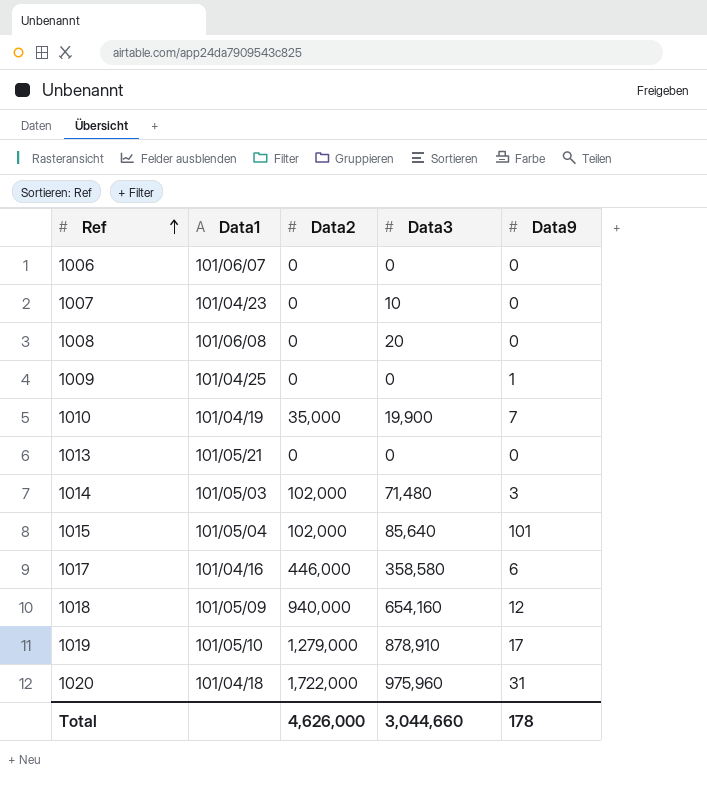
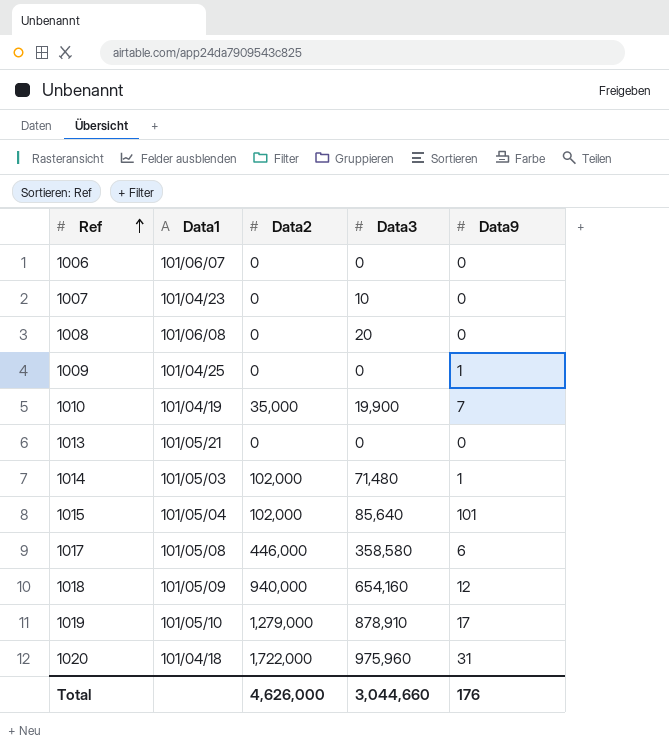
1014 | Data9: 3 -> 1
1017 | Data1: 101/04/16 -> 101/05/08
Total | Data9: 178 -> 176

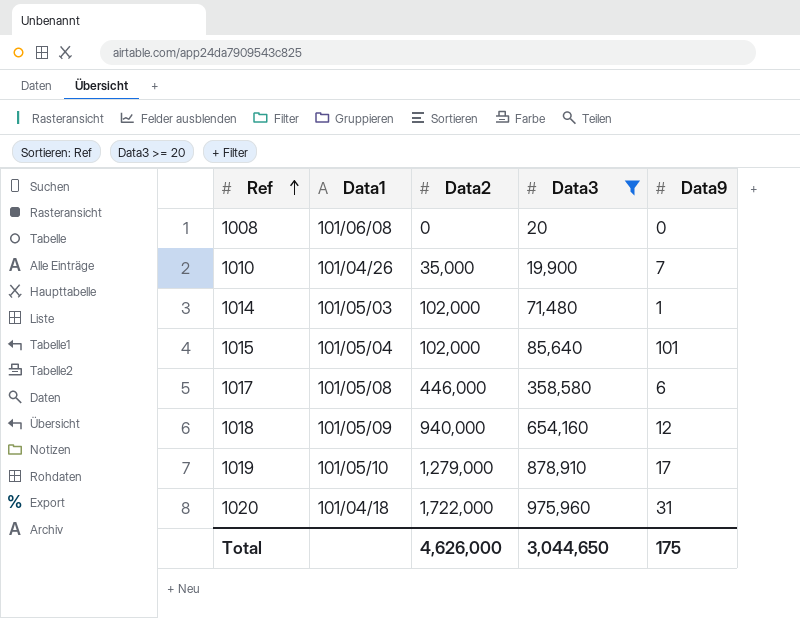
filter: none -> Data3 >= 20
1010 | Data1: 101/04/19 -> 101/04/26
Total | Data3: 3,044,660 -> 3,044,650
Total | Data9: 176 -> 175

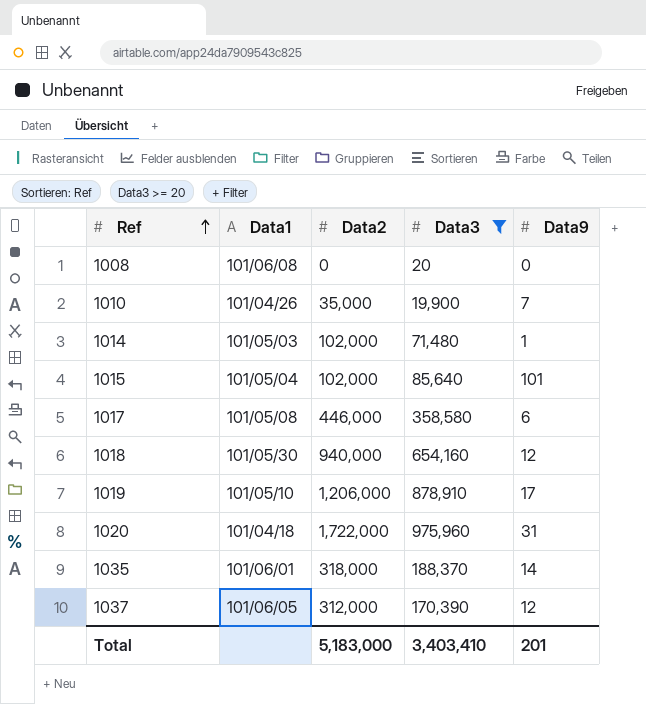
1018 | Data1: 101/05/09 -> 101/05/30
1019 | Data2: 1,279,000 -> 1,206,000
row 1035: none -> 101/06/01 | 318,000 | 188,370 | 14
row 1037: none -> 101/06/05 | 312,000 | 170,390 | 12
Total | Data2: 4,626,000 -> 5,183,000
Total | Data3: 3,044,650 -> 3,403,410
Total | Data9: 175 -> 201

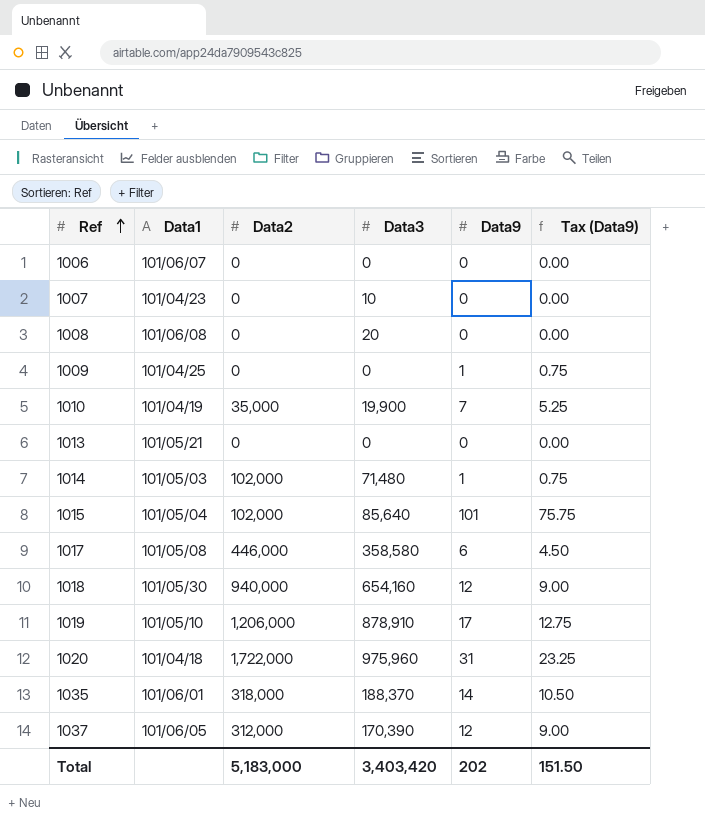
filter: Data3 >= 20 -> none
column Tax (Data9) | formula: none -> [Data9] * 0.75
1010 | Data1: 101/04/26 -> 101/04/19
Total | Data3: 3,403,410 -> 3,403,420
Total | Data9: 201 -> 202

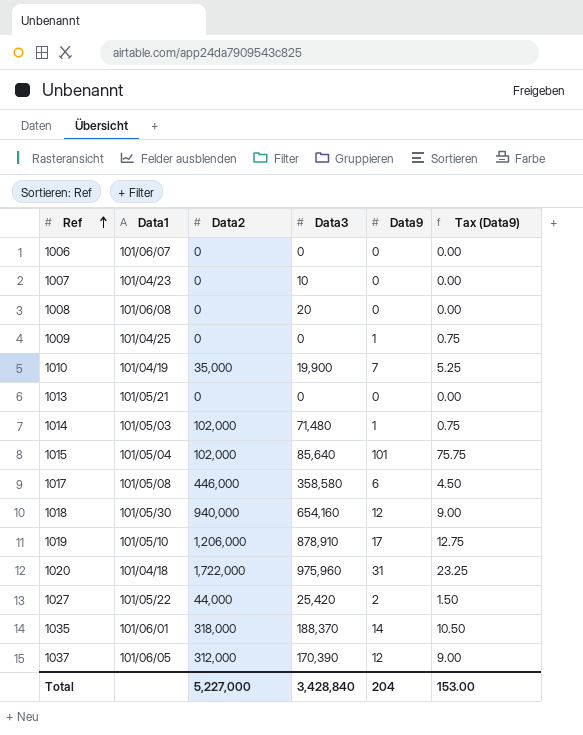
row 1027: none -> 101/05/22 | 44,000 | 25,420 | 2 | 1.50
Total | Data2: 5,183,000 -> 5,227,000
Total | Data3: 3,403,420 -> 3,428,840
Total | Data9: 202 -> 204
Total | Tax (Data9): 151.50 -> 153.00

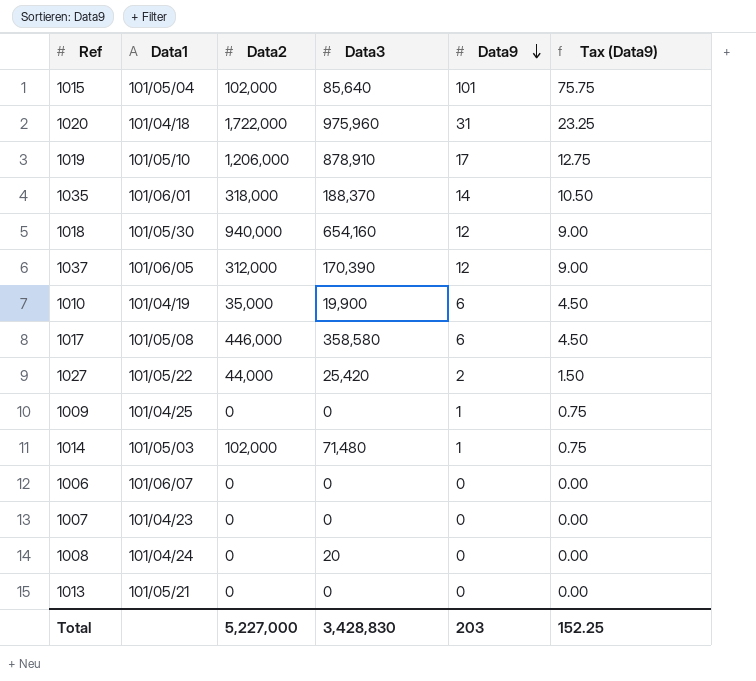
row order: Ref ascending -> Data9 descending
1010 | Data9: 7 -> 6
1010 | Tax (Data9): 5.25 -> 4.50
1007 | Data3: 10 -> 0
1008 | Data1: 101/06/08 -> 101/04/24
Total | Data3: 3,428,840 -> 3,428,830
Total | Data9: 204 -> 203
Total | Tax (Data9): 153.00 -> 152.25

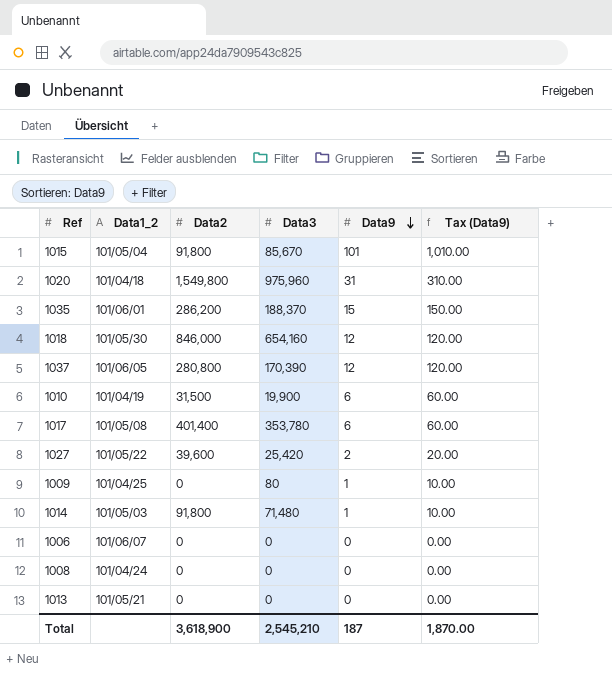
column name: Data1 -> Data1_2
column Tax (Data9) | formula: [Data9] * 0.75 -> [Data9] * 10
row 1019: 101/05/10 | 1,206,000 | 878,910 | 17 | 12.75 -> none
row 1007: 101/04/23 | 0 | 0 | 0 | 0.00 -> none
1015 | Data2: 102,000 -> 91,800
1015 | Data3: 85,640 -> 85,670
1020 | Data2: 1,722,000 -> 1,549,800
1035 | Data2: 318,000 -> 286,200
1035 | Data9: 14 -> 15
1018 | Data2: 940,000 -> 846,000
1037 | Data2: 312,000 -> 280,800
1010 | Data2: 35,000 -> 31,500
1017 | Data2: 446,000 -> 401,400
1017 | Data3: 358,580 -> 353,780
1027 | Data2: 44,000 -> 39,600
1009 | Data3: 0 -> 80
1014 | Data2: 102,000 -> 91,800
1008 | Data3: 20 -> 0
Total | Data2: 5,227,000 -> 3,618,900
Total | Data3: 3,428,830 -> 2,545,210
Total | Data9: 203 -> 187
Total | Tax (Data9): 152.25 -> 1,870.00

